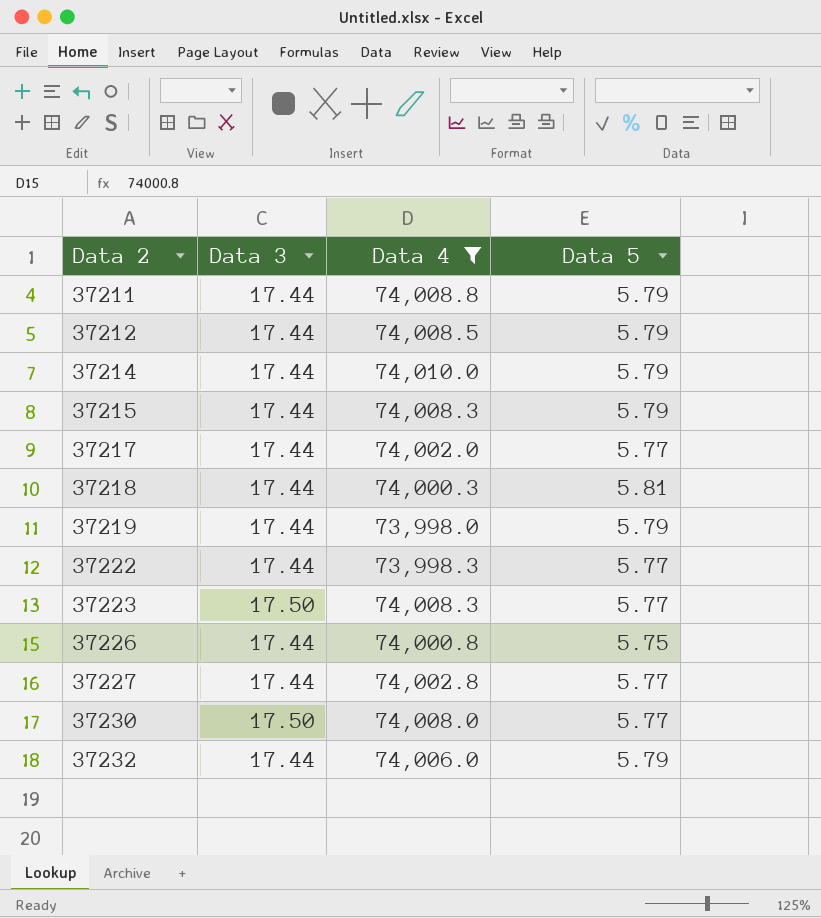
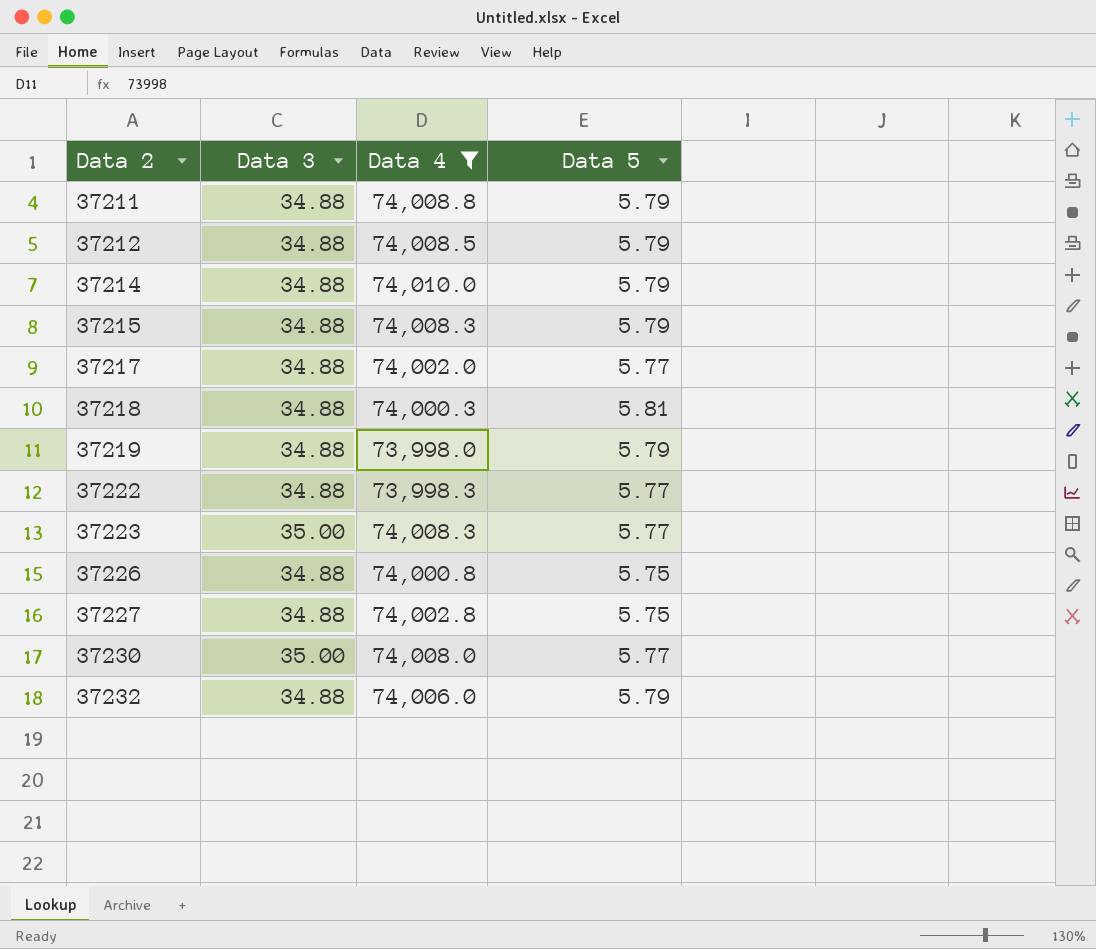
37211 | Data 3: 17.44 -> 34.88
37212 | Data 3: 17.44 -> 34.88
37214 | Data 3: 17.44 -> 34.88
37215 | Data 3: 17.44 -> 34.88
37217 | Data 3: 17.44 -> 34.88
37218 | Data 3: 17.44 -> 34.88
37219 | Data 3: 17.44 -> 34.88
37222 | Data 3: 17.44 -> 34.88
37223 | Data 3: 17.50 -> 35.00
37226 | Data 3: 17.44 -> 34.88
37227 | Data 3: 17.44 -> 34.88
37227 | Data 5: 5.77 -> 5.75
37230 | Data 3: 17.50 -> 35.00
37232 | Data 3: 17.44 -> 34.88

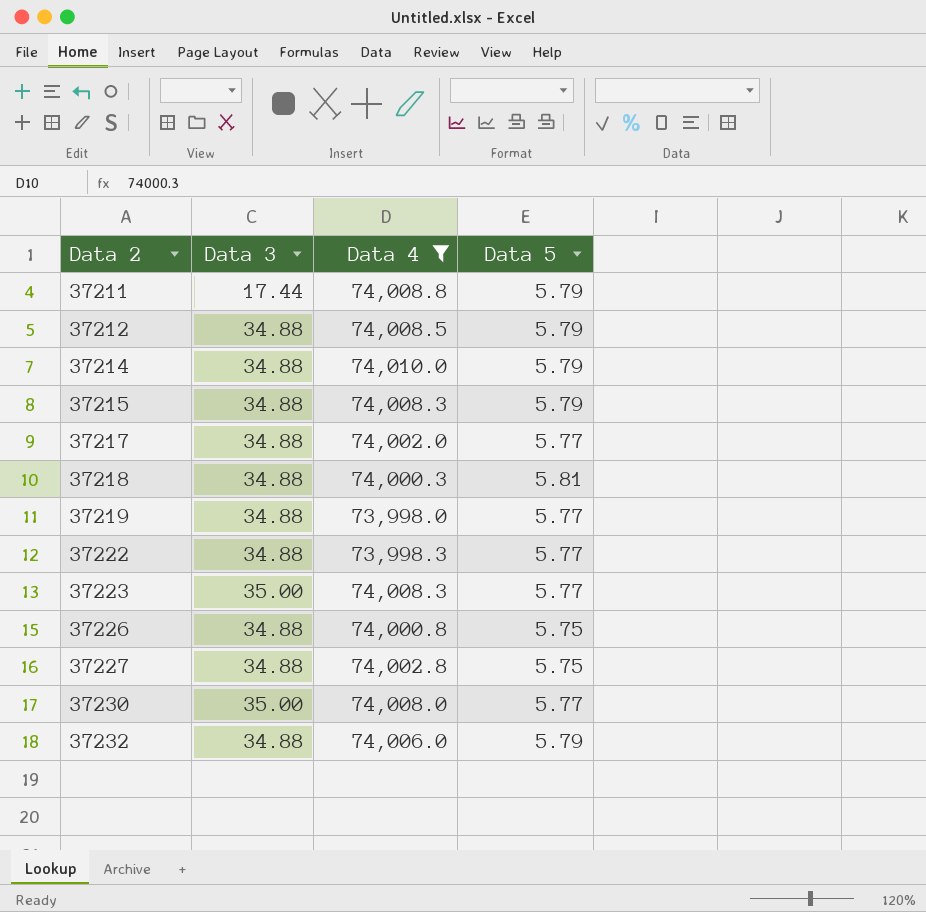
37211 | Data 3: 34.88 -> 17.44
37219 | Data 5: 5.79 -> 5.77

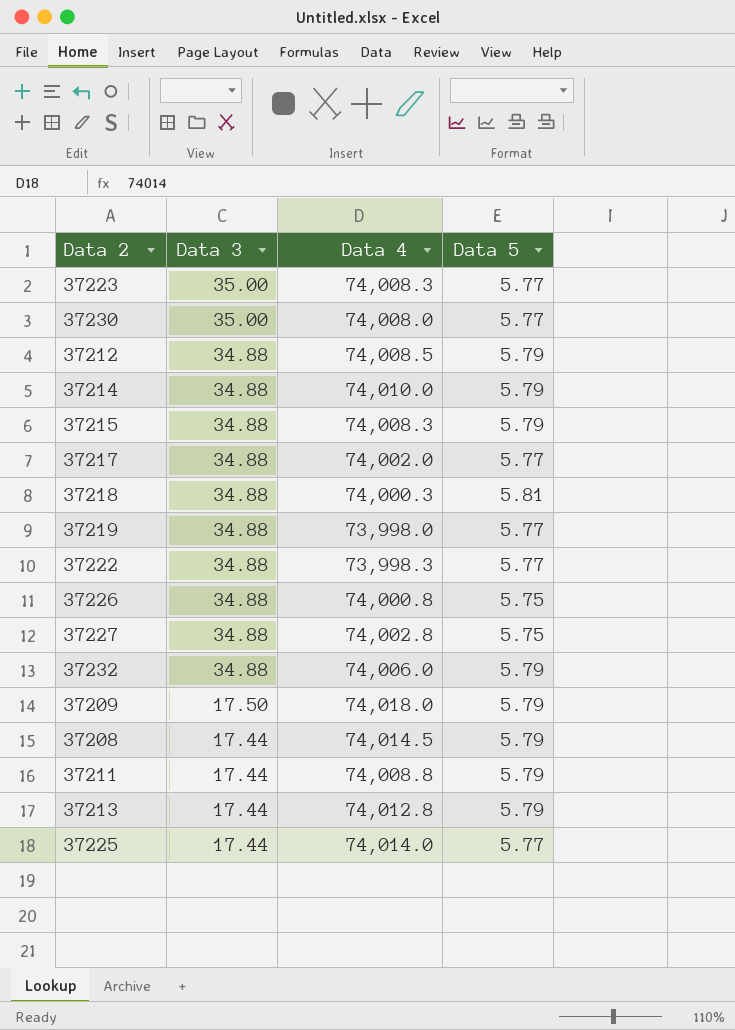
filter: Data 4 <= 74,010.0 -> none
row order: Data 2 ascending -> Data 3 descending

